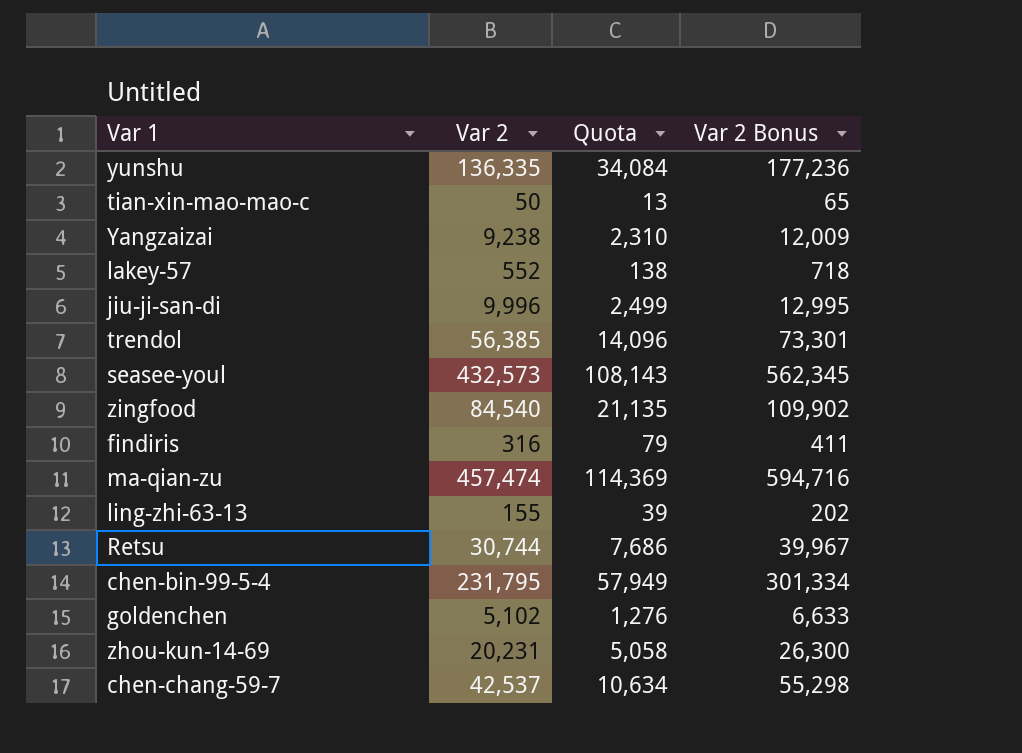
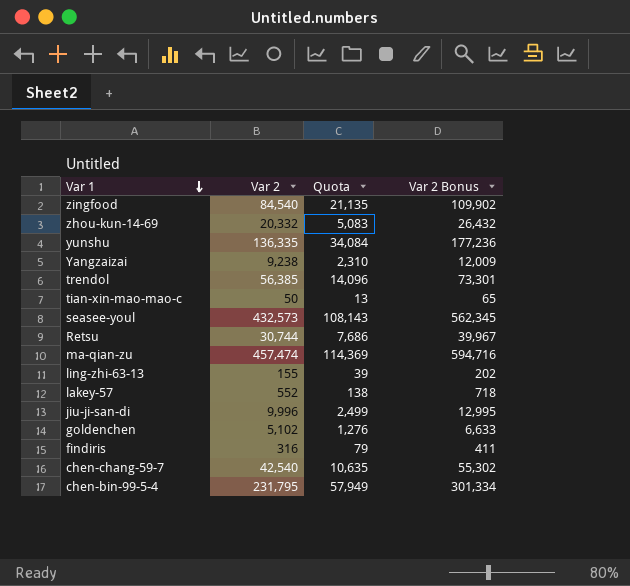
row order: none -> Var 1 descending
zhou-kun-14-69 | Var 2: 20,231 -> 20,332
zhou-kun-14-69 | Quota: 5,058 -> 5,083
zhou-kun-14-69 | Var 2 Bonus: 26,300 -> 26,432
chen-chang-59-7 | Var 2: 42,537 -> 42,540
chen-chang-59-7 | Quota: 10,634 -> 10,635
chen-chang-59-7 | Var 2 Bonus: 55,298 -> 55,302

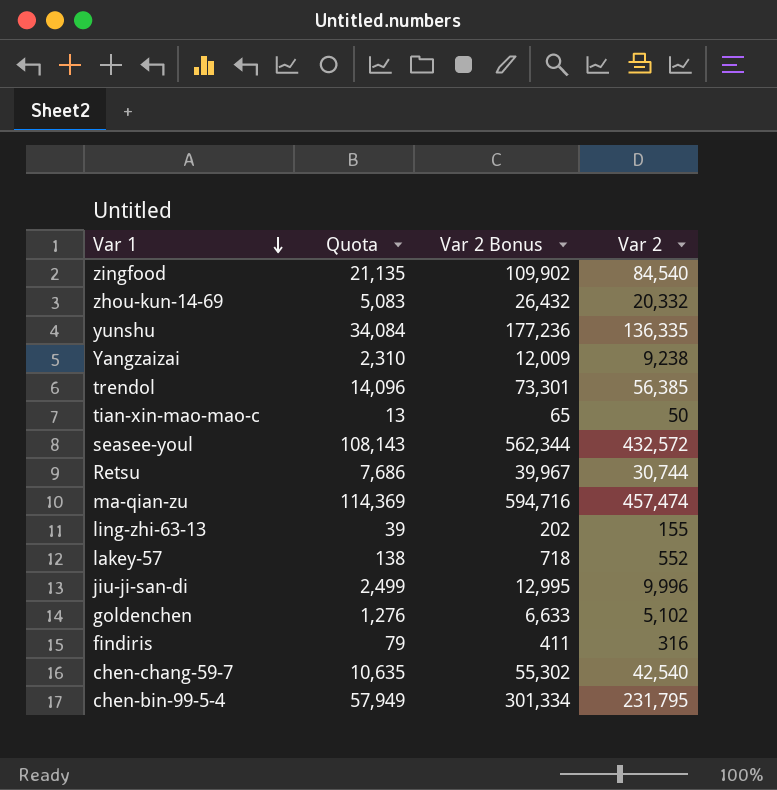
column Var 2 | position: 2 -> 4
seasee-youl | Var 2 Bonus: 562,345 -> 562,344
seasee-youl | Var 2: 432,573 -> 432,572

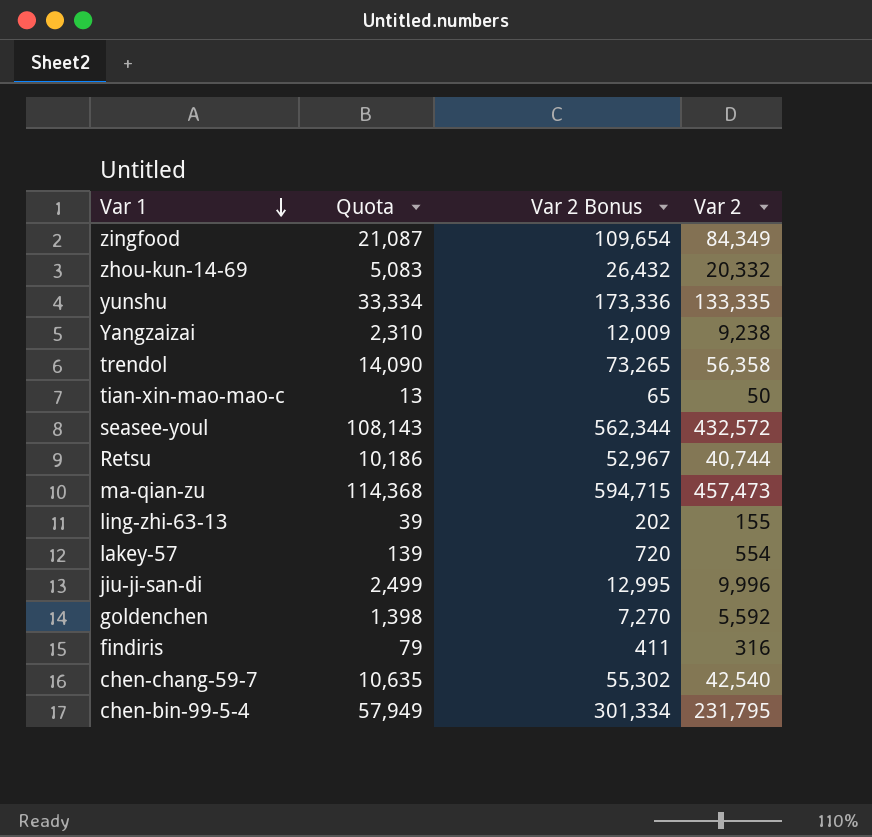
zingfood | Quota: 21,135 -> 21,087
zingfood | Var 2 Bonus: 109,902 -> 109,654
zingfood | Var 2: 84,540 -> 84,349
yunshu | Quota: 34,084 -> 33,334
yunshu | Var 2 Bonus: 177,236 -> 173,336
yunshu | Var 2: 136,335 -> 133,335
trendol | Quota: 14,096 -> 14,090
trendol | Var 2 Bonus: 73,301 -> 73,265
trendol | Var 2: 56,385 -> 56,358
Retsu | Quota: 7,686 -> 10,186
Retsu | Var 2 Bonus: 39,967 -> 52,967
Retsu | Var 2: 30,744 -> 40,744
ma-qian-zu | Quota: 114,369 -> 114,368
ma-qian-zu | Var 2 Bonus: 594,716 -> 594,715
ma-qian-zu | Var 2: 457,474 -> 457,473
lakey-57 | Quota: 138 -> 139
lakey-57 | Var 2 Bonus: 718 -> 720
lakey-57 | Var 2: 552 -> 554
goldenchen | Quota: 1,276 -> 1,398
goldenchen | Var 2 Bonus: 6,633 -> 7,270
goldenchen | Var 2: 5,102 -> 5,592

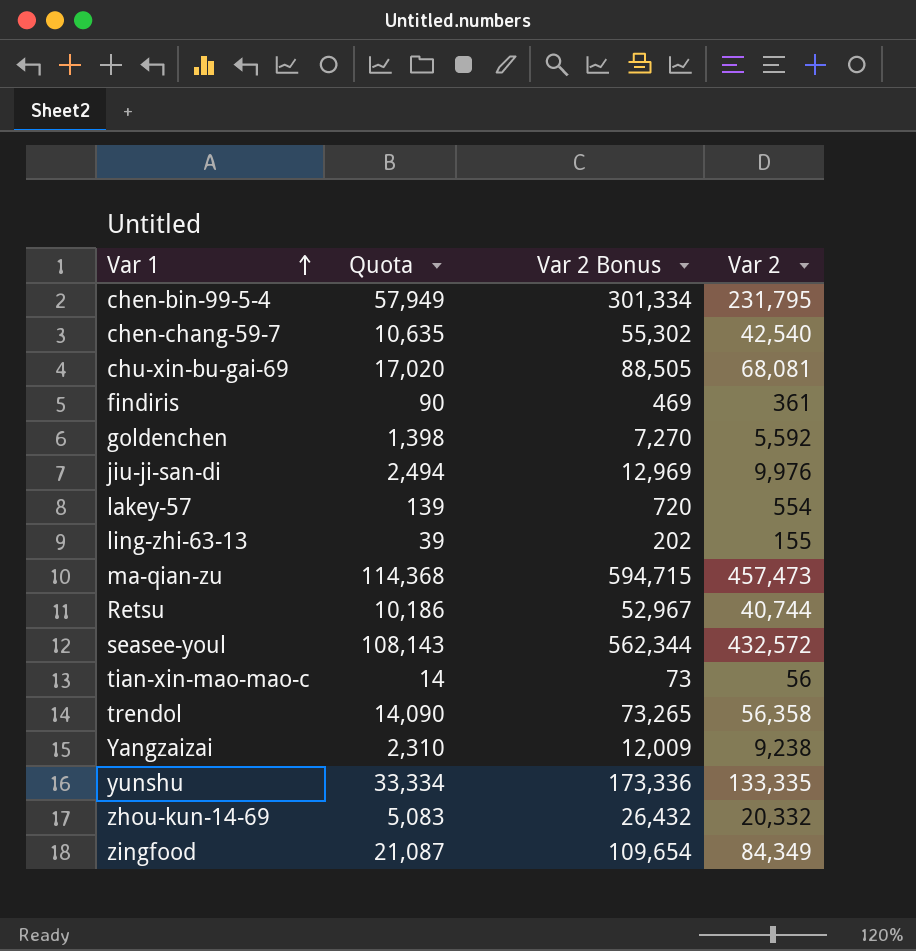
row order: Var 1 descending -> Var 1 ascending
row chu-xin-bu-gai-69: none -> 17,020 | 88,505 | 68,081
findiris | Quota: 79 -> 90
findiris | Var 2 Bonus: 411 -> 469
findiris | Var 2: 316 -> 361
jiu-ji-san-di | Quota: 2,499 -> 2,494
jiu-ji-san-di | Var 2 Bonus: 12,995 -> 12,969
jiu-ji-san-di | Var 2: 9,996 -> 9,976
tian-xin-mao-mao-c | Quota: 13 -> 14
tian-xin-mao-mao-c | Var 2 Bonus: 65 -> 73
tian-xin-mao-mao-c | Var 2: 50 -> 56

